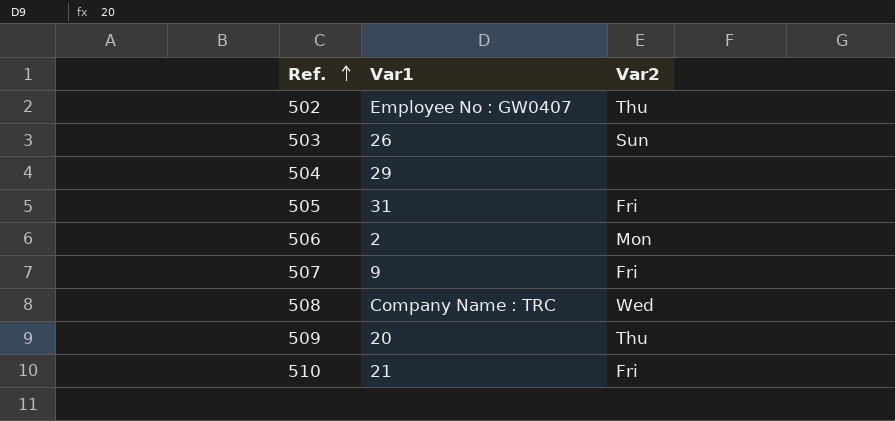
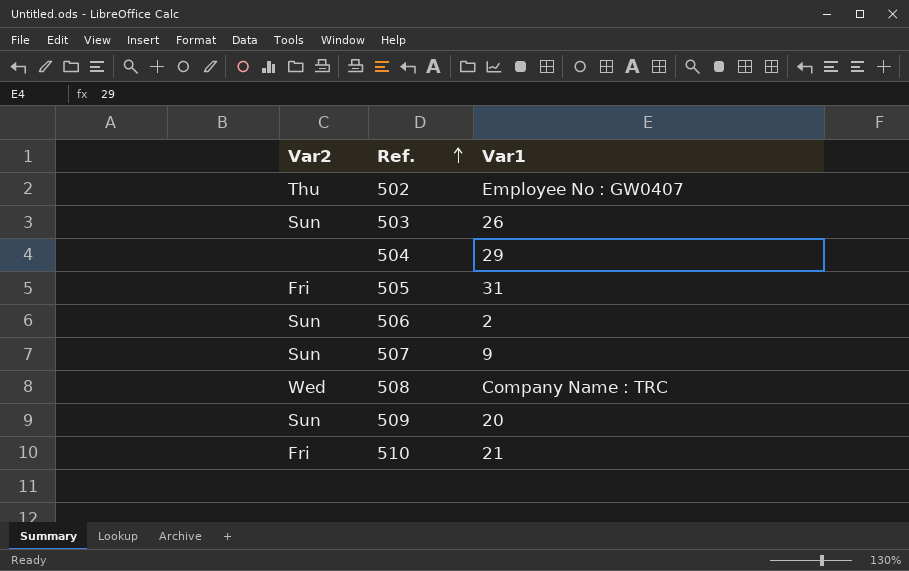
column Var2 | position: 3 -> 1
506 | Var2: Mon -> Sun
507 | Var2: Fri -> Sun
509 | Var2: Thu -> Sun

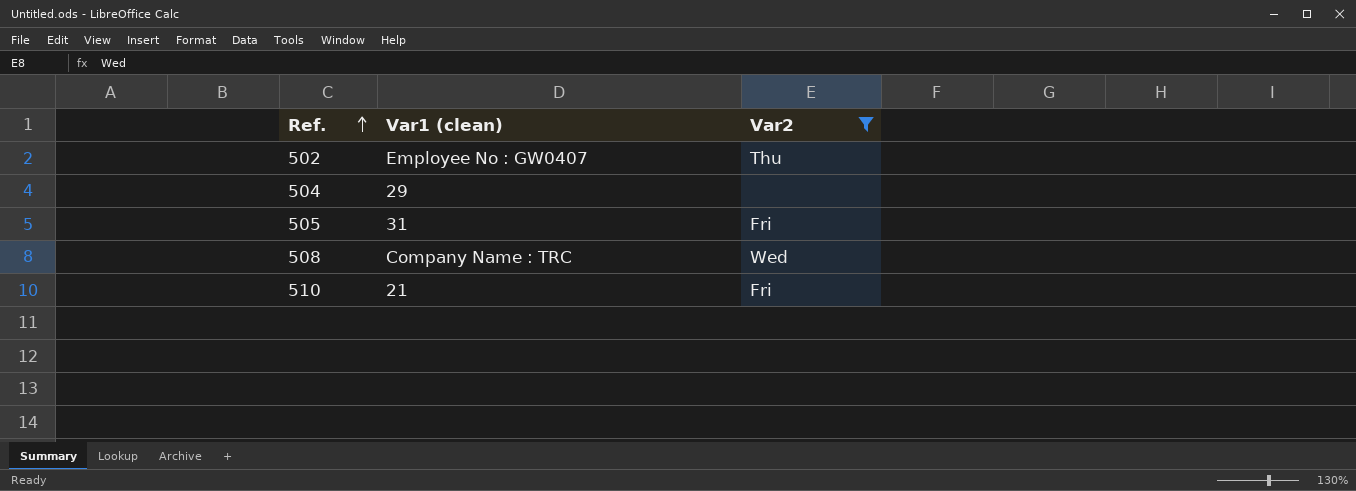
filter: none -> Var2 != Sun
column name: Var1 -> Var1 (clean)
column Var2 | position: 1 -> 3

